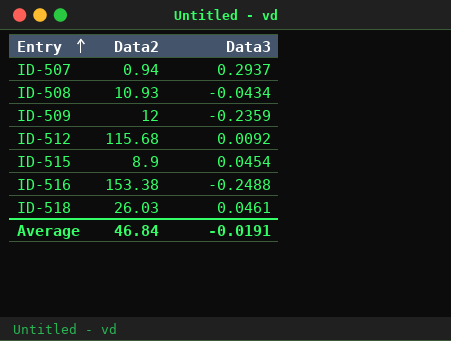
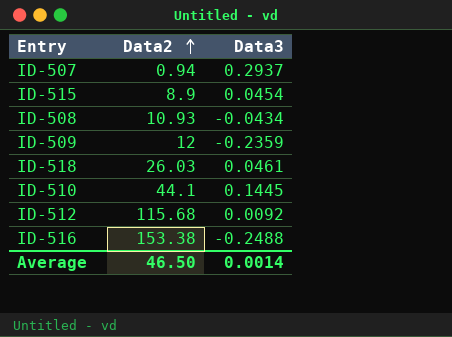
row order: Entry ascending -> Data2 ascending
row ID-510: none -> 44.1 | 0.1445
Average | Data2: 46.84 -> 46.50
Average | Data3: -0.0191 -> 0.0014

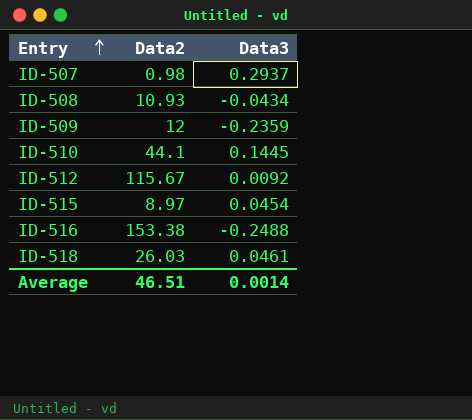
row order: Data2 ascending -> Entry ascending
ID-507 | Data2: 0.94 -> 0.98
ID-512 | Data2: 115.68 -> 115.67
ID-515 | Data2: 8.9 -> 8.97
Average | Data2: 46.50 -> 46.51

